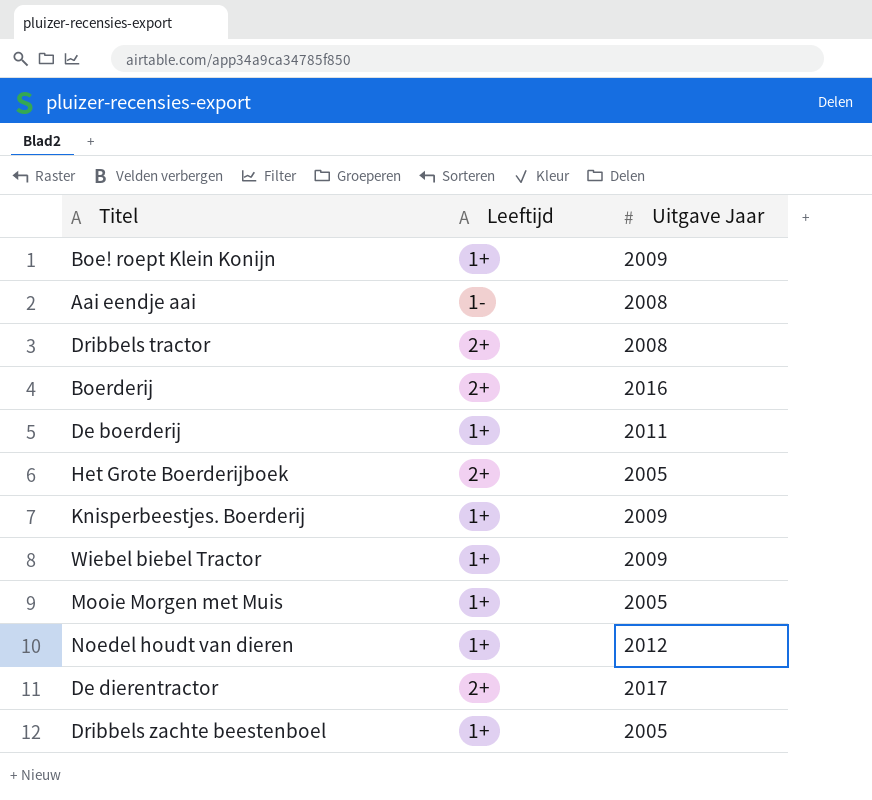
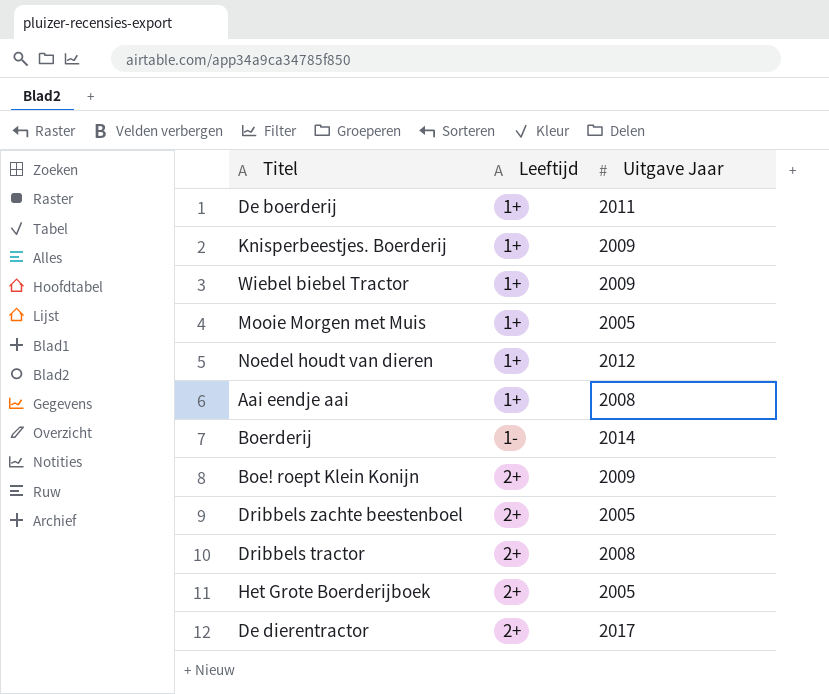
row order: none -> Leeftijd ascending
Aai eendje aai | Leeftijd: 1- -> 1+
Boerderij | Leeftijd: 2+ -> 1-
Boerderij | Uitgave Jaar: 2016 -> 2014
Boe! roept Klein Konijn | Leeftijd: 1+ -> 2+
Dribbels zachte beestenboel | Leeftijd: 1+ -> 2+

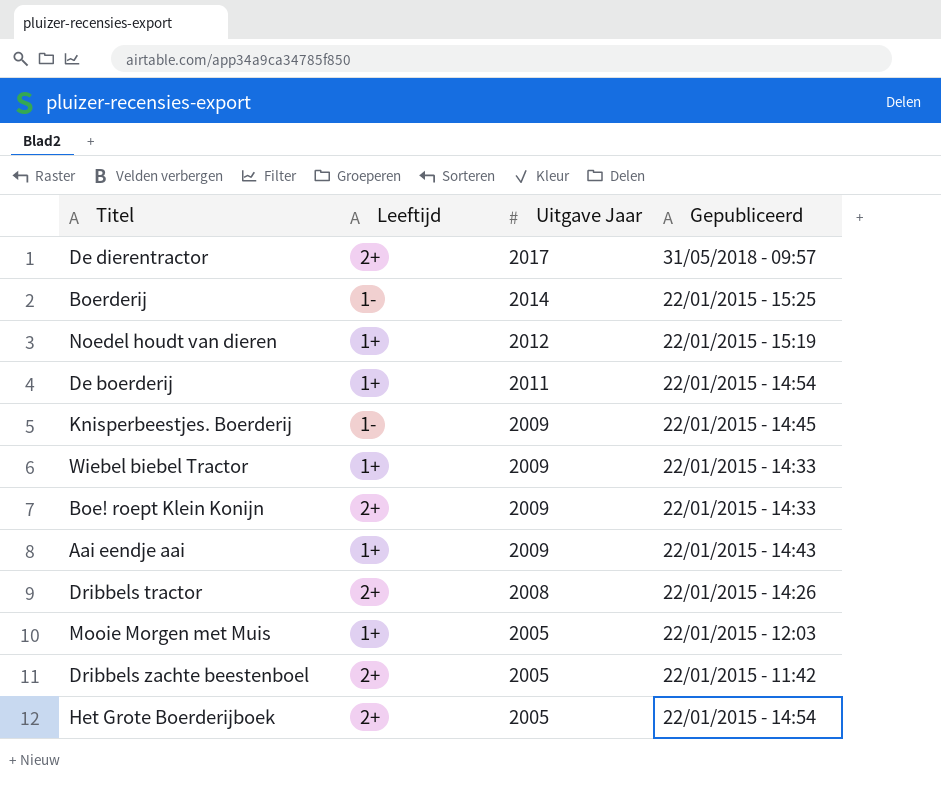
row order: Leeftijd ascending -> Uitgave Jaar descending
column Gepubliceerd | position: none -> 4
Knisperbeestjes. Boerderij | Leeftijd: 1+ -> 1-
Aai eendje aai | Uitgave Jaar: 2008 -> 2009

